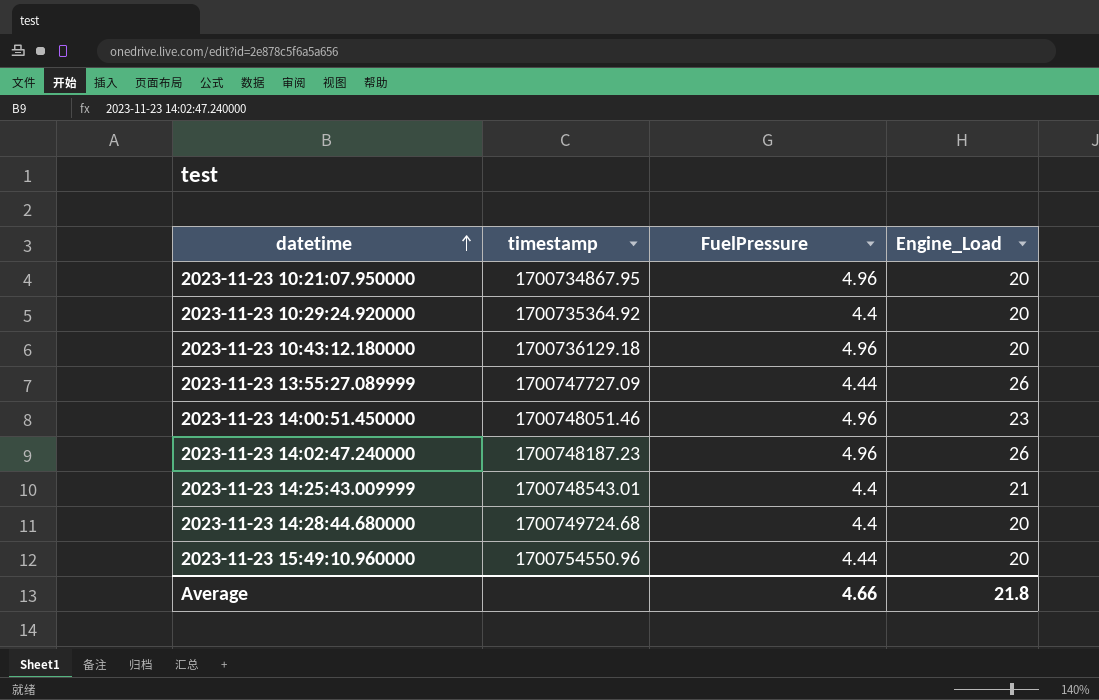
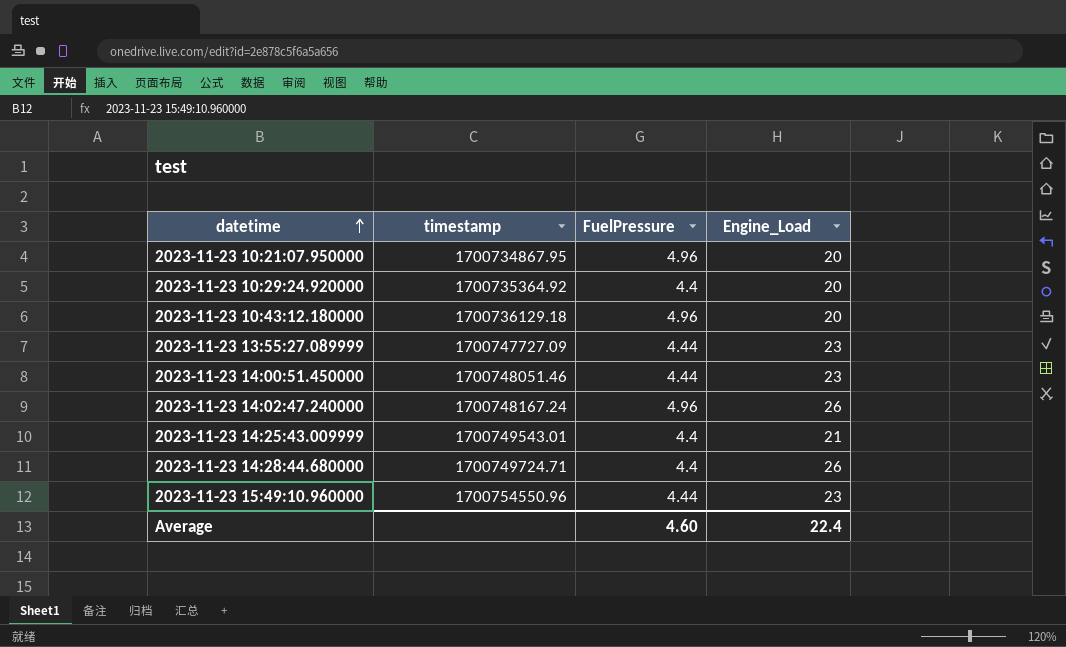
2023-11-23 13:55:27.089999 | Engine_Load: 26 -> 23
2023-11-23 14:00:51.450000 | FuelPressure: 4.96 -> 4.44
2023-11-23 14:02:47.240000 | timestamp: 1700748187.23 -> 1700748167.24
2023-11-23 14:25:43.009999 | timestamp: 1700748543.01 -> 1700749543.01
2023-11-23 14:28:44.680000 | timestamp: 1700749724.68 -> 1700749724.71
2023-11-23 14:28:44.680000 | Engine_Load: 20 -> 26
2023-11-23 15:49:10.960000 | Engine_Load: 20 -> 23
Average | FuelPressure: 4.66 -> 4.60
Average | Engine_Load: 21.8 -> 22.4

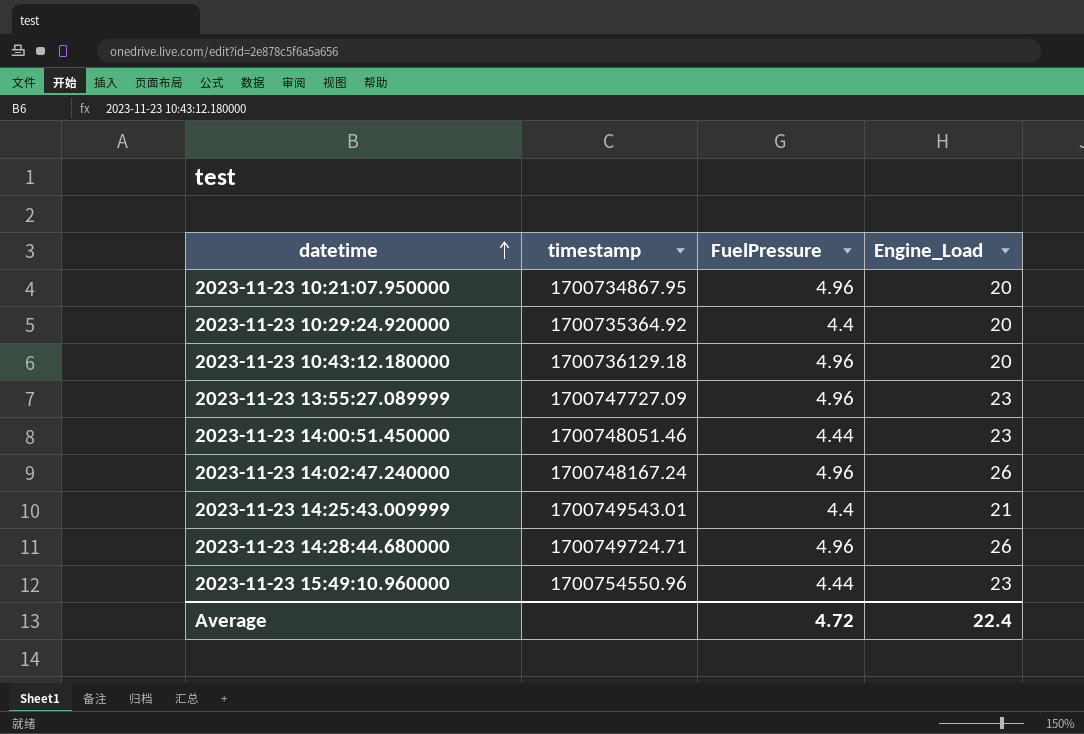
2023-11-23 13:55:27.089999 | FuelPressure: 4.44 -> 4.96
2023-11-23 14:28:44.680000 | FuelPressure: 4.4 -> 4.96
Average | FuelPressure: 4.60 -> 4.72

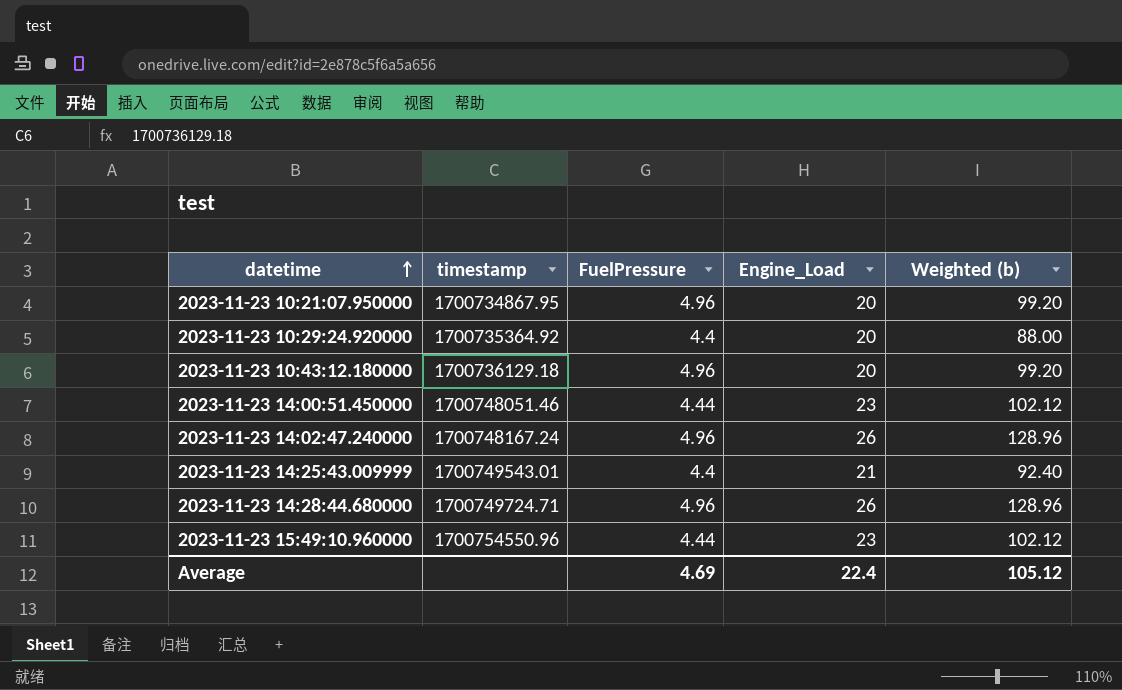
column Weighted (b) | formula: none -> [FuelPressure] * [Engine_Load]
row 2023-11-23 13:55:27.089999: 1700747727.09 | 4.96 | 23 -> none
Average | FuelPressure: 4.72 -> 4.69

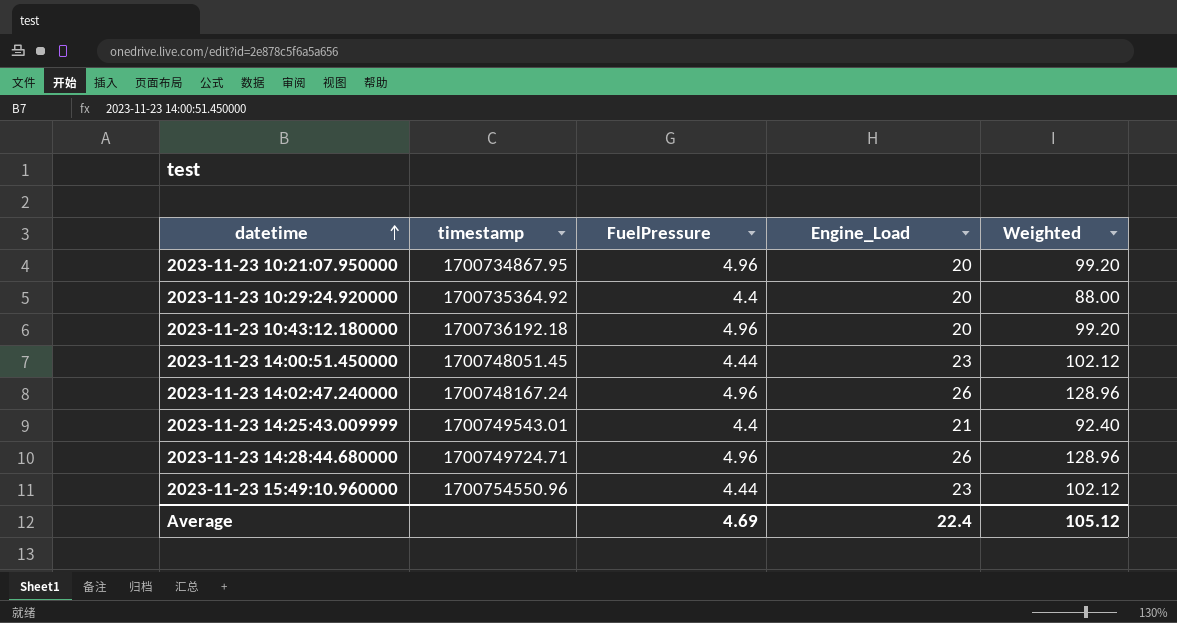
column name: Weighted (b) -> Weighted
2023-11-23 10:43:12.180000 | timestamp: 1700736129.18 -> 1700736192.18
2023-11-23 14:00:51.450000 | timestamp: 1700748051.46 -> 1700748051.45

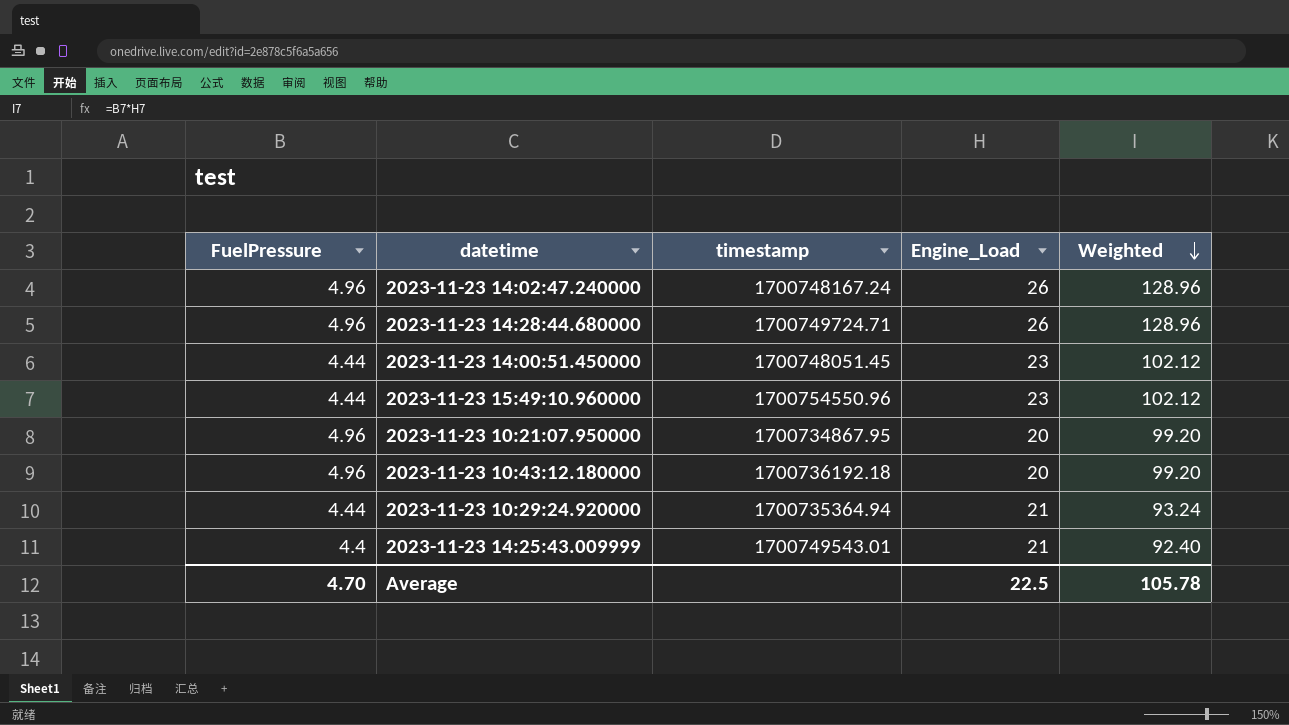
row order: datetime ascending -> Weighted descending
column FuelPressure | position: 3 -> 1
2023-11-23 10:29:24.920000 | FuelPressure: 4.4 -> 4.44
2023-11-23 10:29:24.920000 | timestamp: 1700735364.92 -> 1700735364.94
2023-11-23 10:29:24.920000 | Engine_Load: 20 -> 21
2023-11-23 10:29:24.920000 | Weighted: 88.00 -> 93.24
Average | FuelPressure: 4.69 -> 4.70
Average | Engine_Load: 22.4 -> 22.5
Average | Weighted: 105.12 -> 105.78

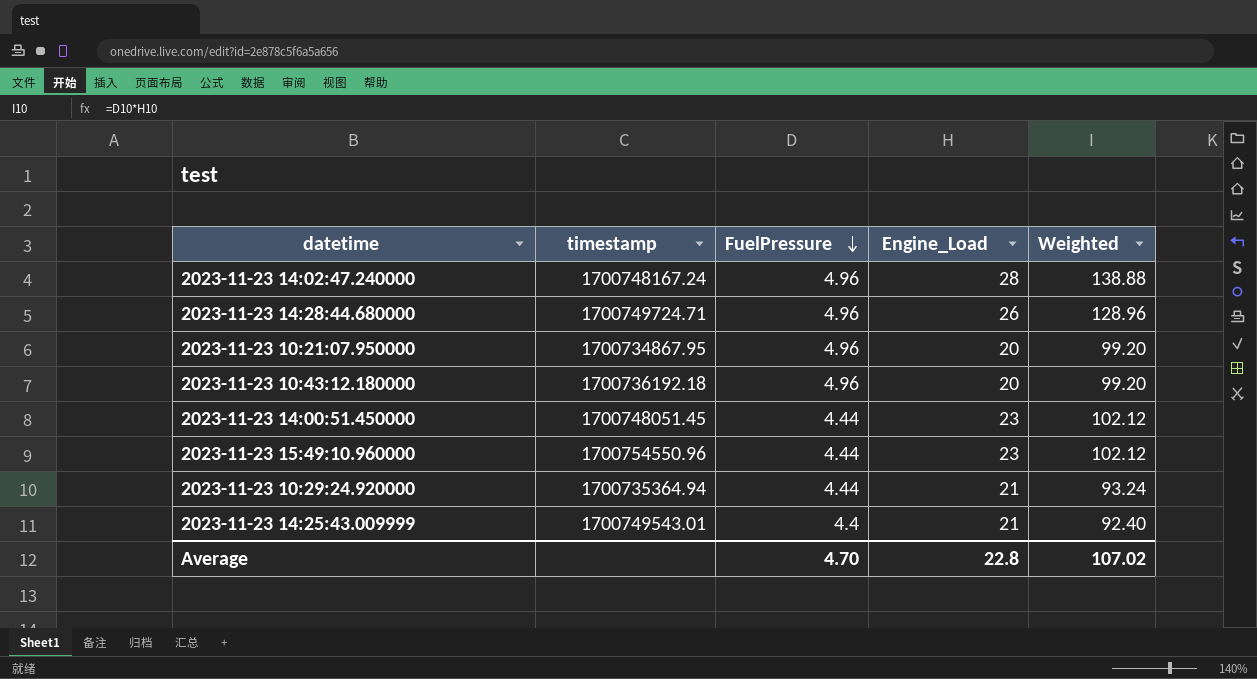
row order: Weighted descending -> FuelPressure descending
column FuelPressure | position: 1 -> 3
2023-11-23 14:02:47.240000 | Engine_Load: 26 -> 28
2023-11-23 14:02:47.240000 | Weighted: 128.96 -> 138.88
Average | Engine_Load: 22.5 -> 22.8
Average | Weighted: 105.78 -> 107.02

